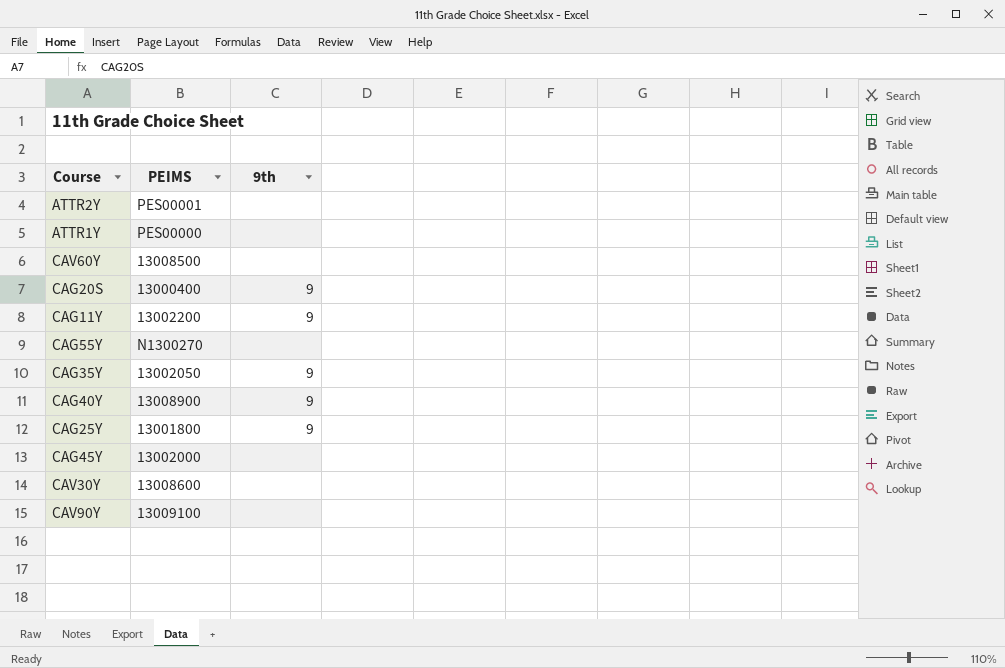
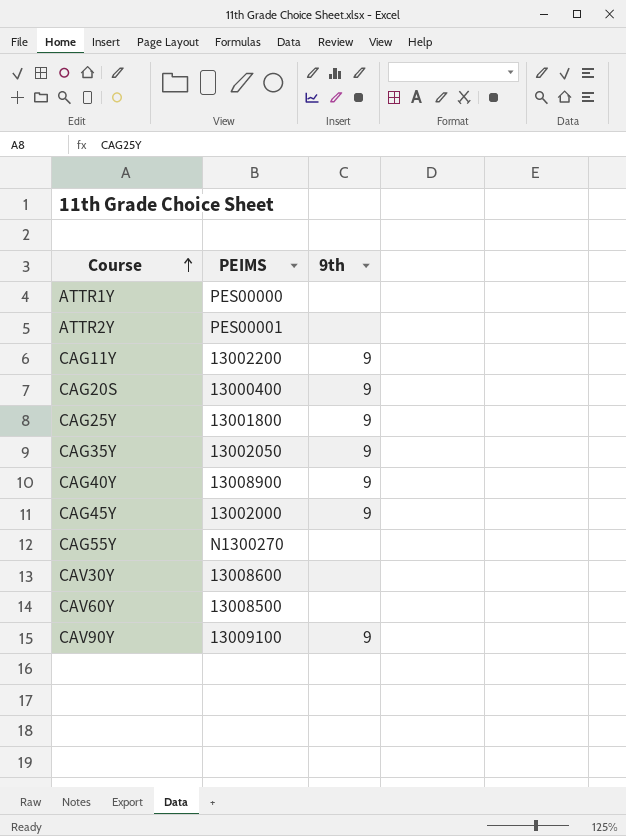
row order: none -> Course ascending
CAG45Y | 9th: none -> 9
CAV90Y | 9th: none -> 9

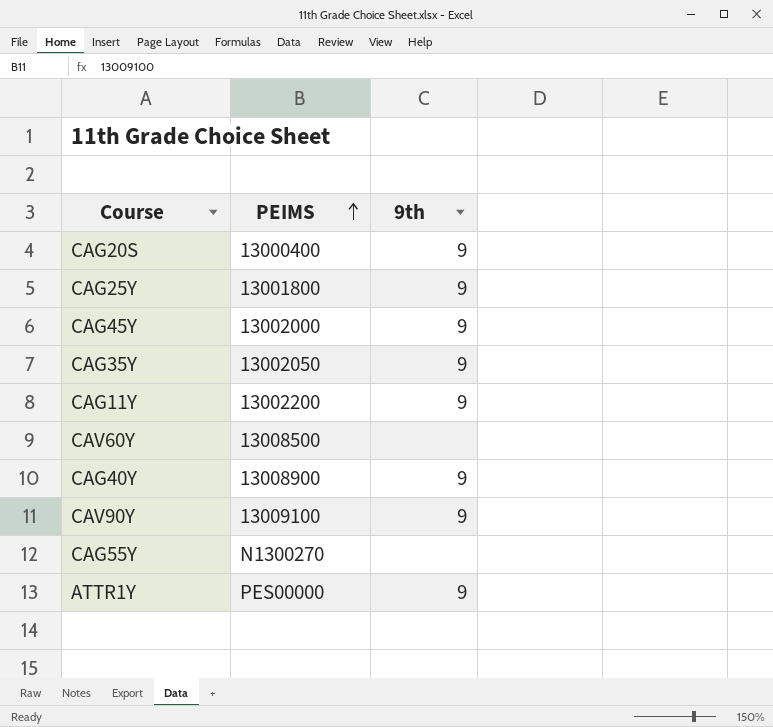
row order: Course ascending -> PEIMS ascending
row ATTR2Y: PES00001 | none -> none
row CAV30Y: 13008600 | none -> none
ATTR1Y | 9th: none -> 9

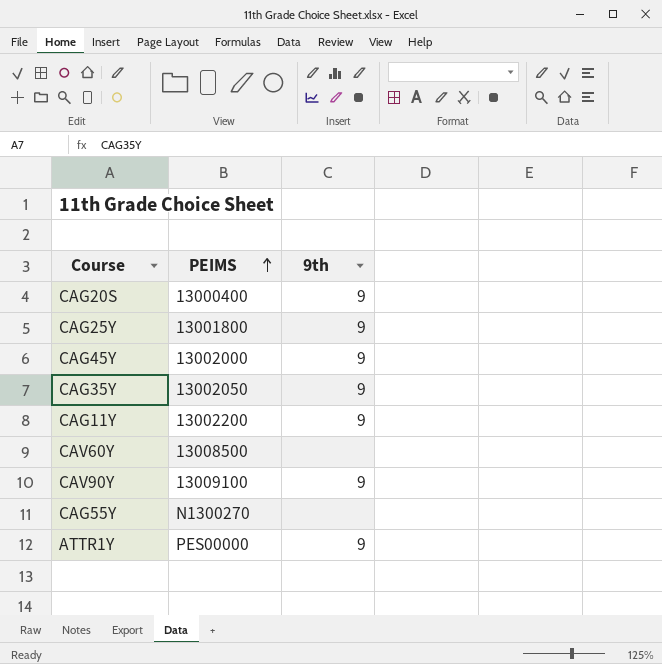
row CAG40Y: 13008900 | 9 -> none

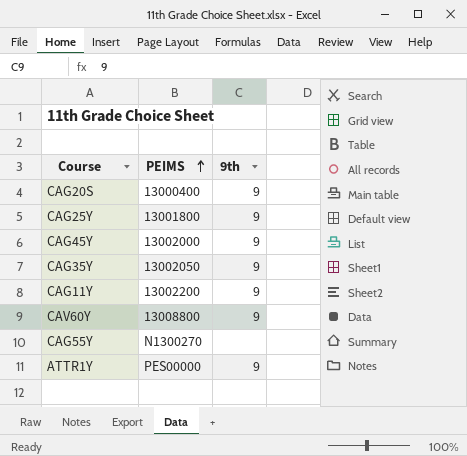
row CAV90Y: 13009100 | 9 -> none
CAV60Y | PEIMS: 13008500 -> 13008800
CAV60Y | 9th: none -> 9

